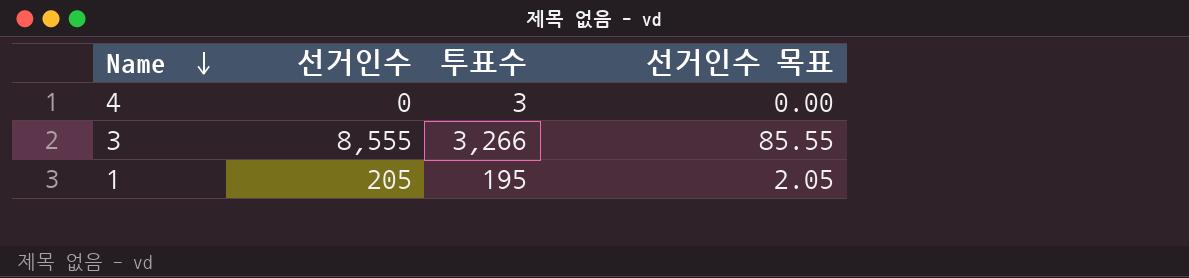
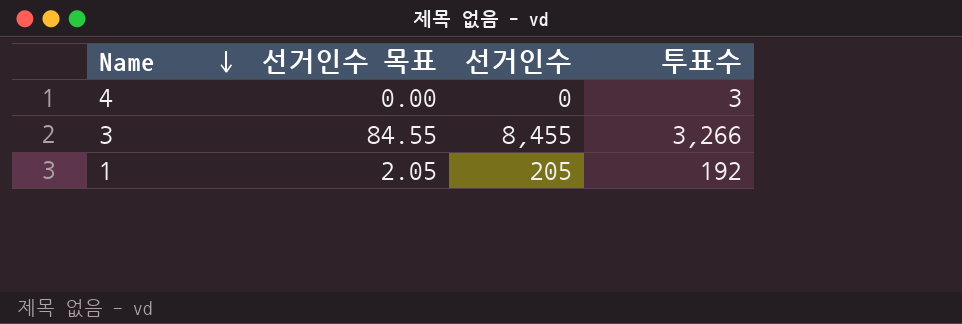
column 선거인수 목표 | position: 4 -> 2
3 | 선거인수 목표: 85.55 -> 84.55
3 | 선거인수: 8,555 -> 8,455
1 | 투표수: 195 -> 192

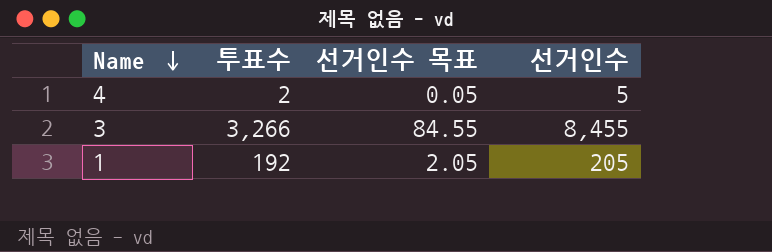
column 투표수 | position: 4 -> 2
4 | 투표수: 3 -> 2
4 | 선거인수 목표: 0.00 -> 0.05
4 | 선거인수: 0 -> 5

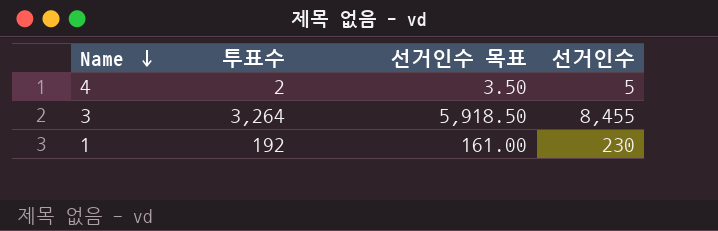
column 선거인수 목표 | formula: [선거인수] * 0.01 -> [선거인수] * 0.7
3 | 투표수: 3,266 -> 3,264
1 | 선거인수: 205 -> 230

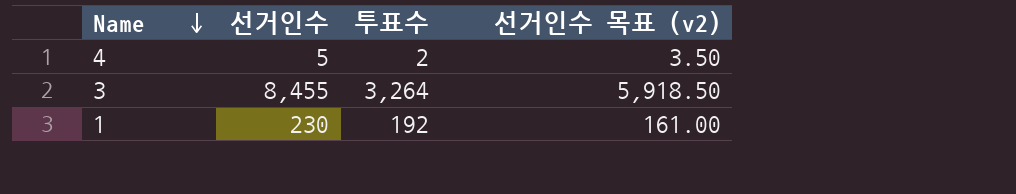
column 선거인수 | position: 4 -> 2
column name: 선거인수 목표 -> 선거인수 목표 (v2)

